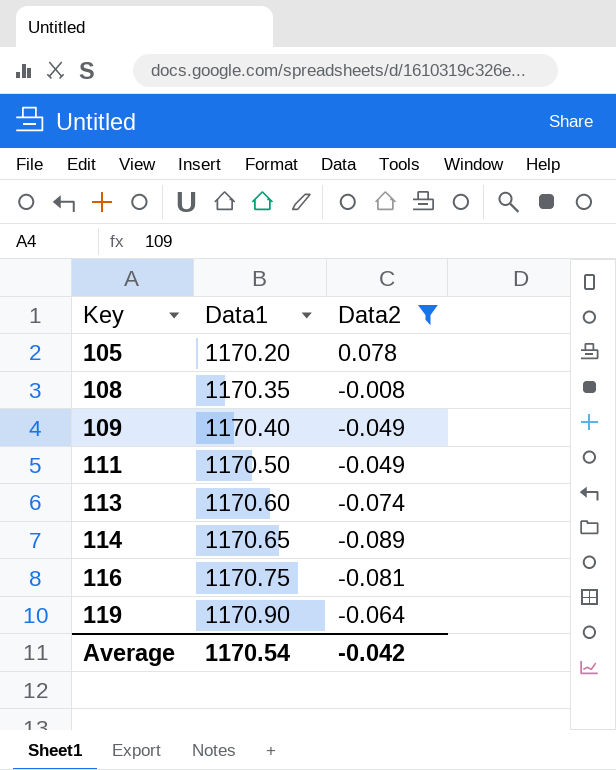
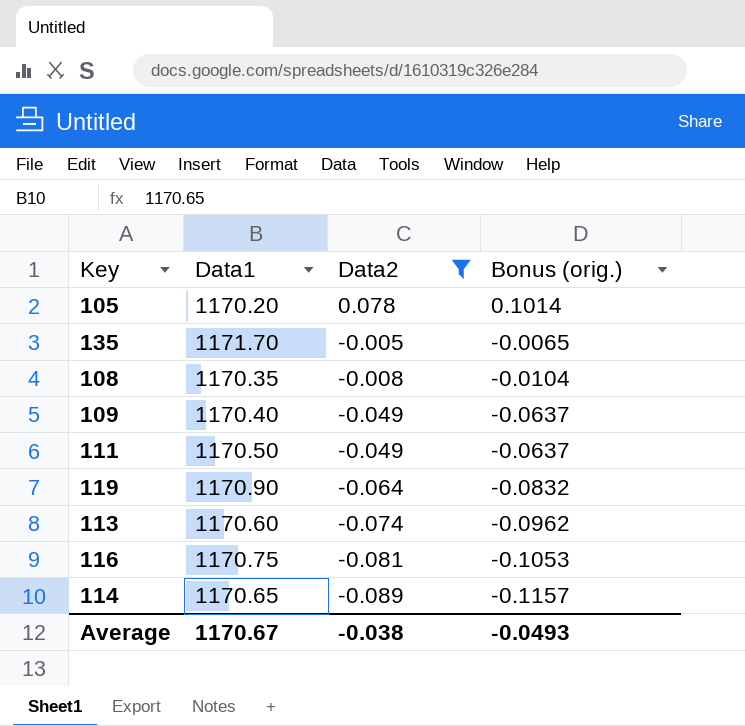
row order: Key ascending -> Data2 descending
column Bonus (orig.) | formula: none -> [Data2] * 1.3
row 135: none -> 1171.70 | -0.005 | -0.0065
Average | Data1: 1170.54 -> 1170.67
Average | Data2: -0.042 -> -0.038

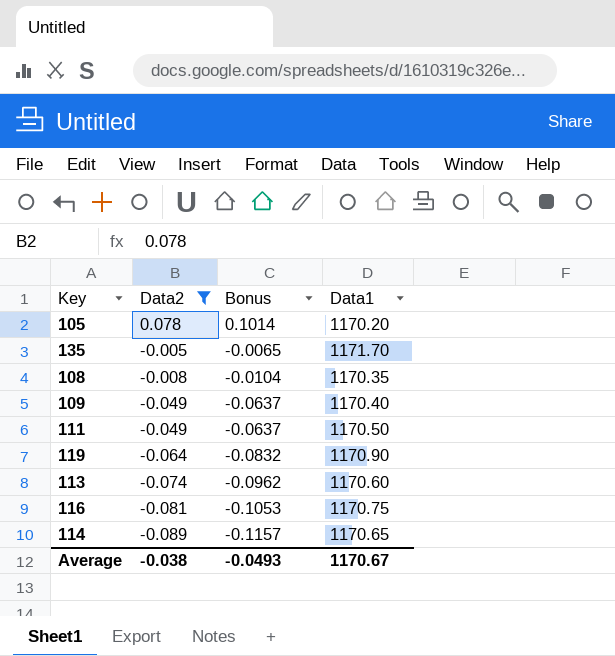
column name: Bonus (orig.) -> Bonus
column Data1 | position: 2 -> 4

